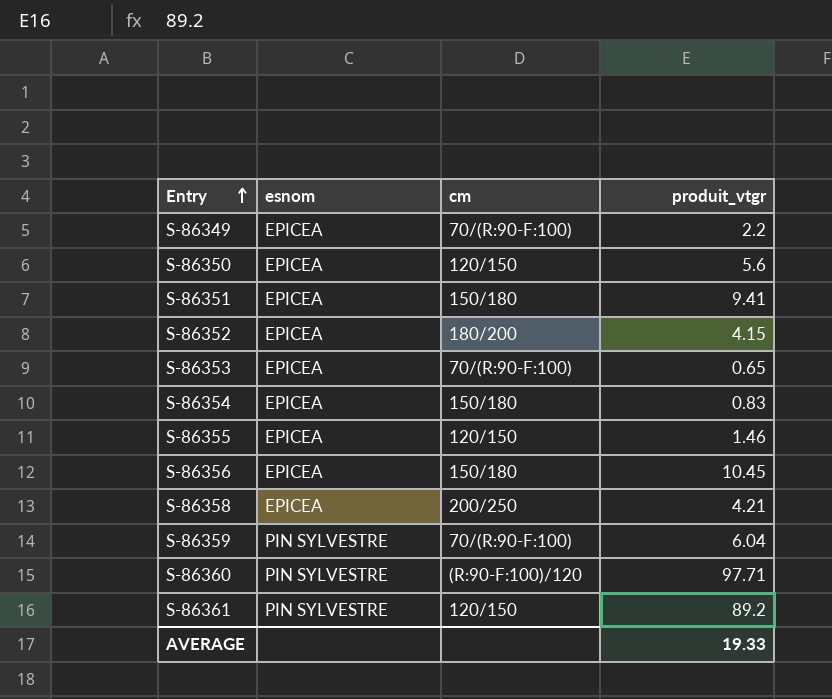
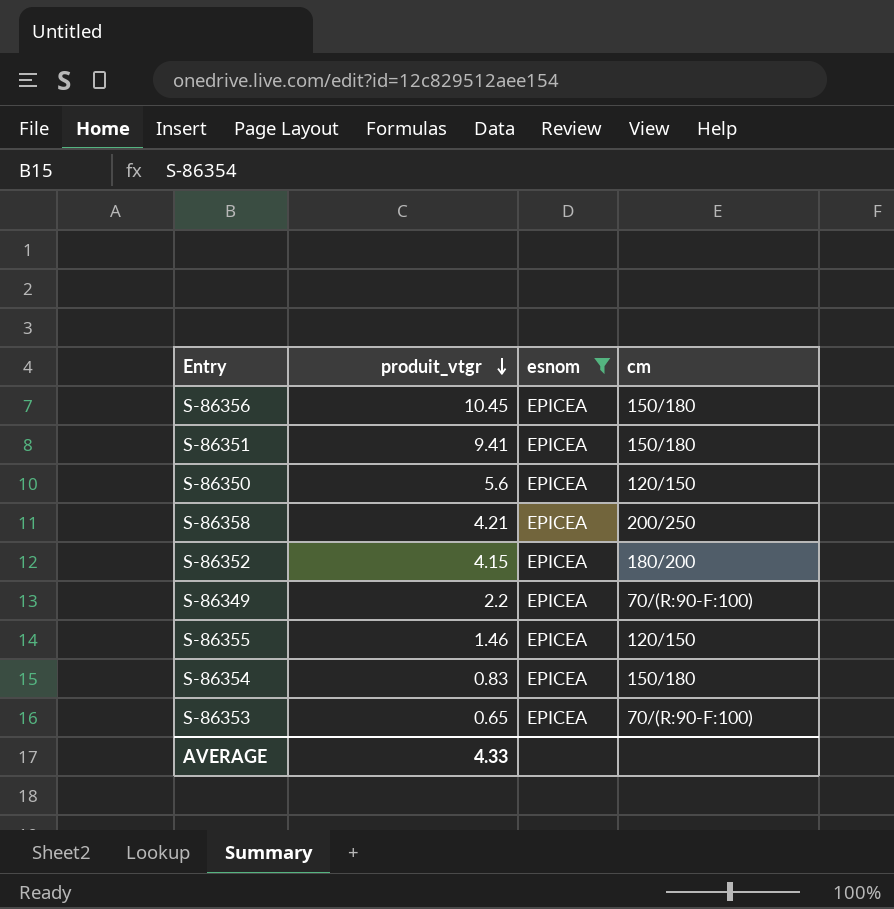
filter: none -> esnom = EPICEA
row order: Entry ascending -> produit_vtgr descending
column produit_vtgr | position: 4 -> 2
AVERAGE | produit_vtgr: 19.33 -> 4.33

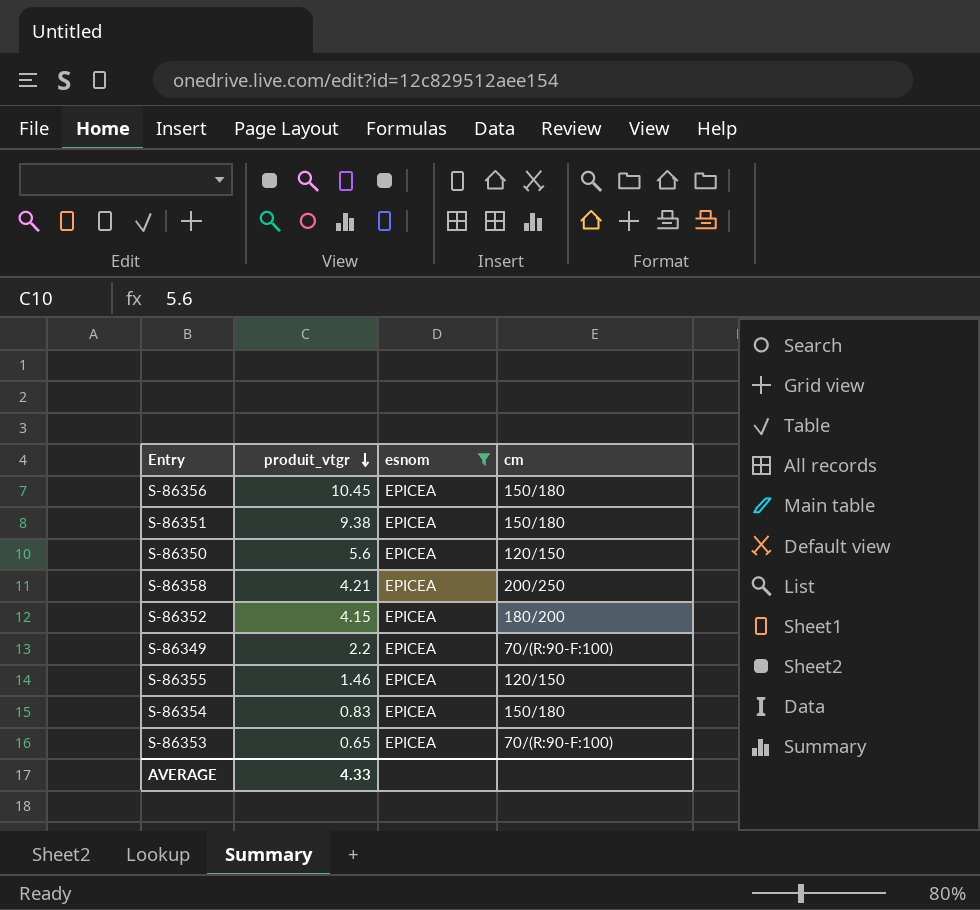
S-86351 | produit_vtgr: 9.41 -> 9.38

